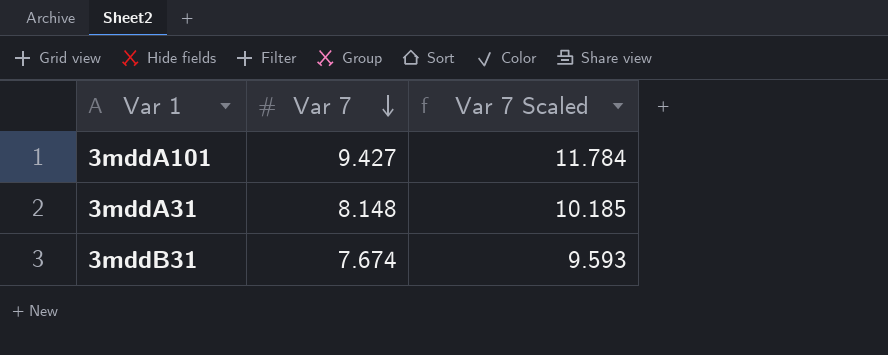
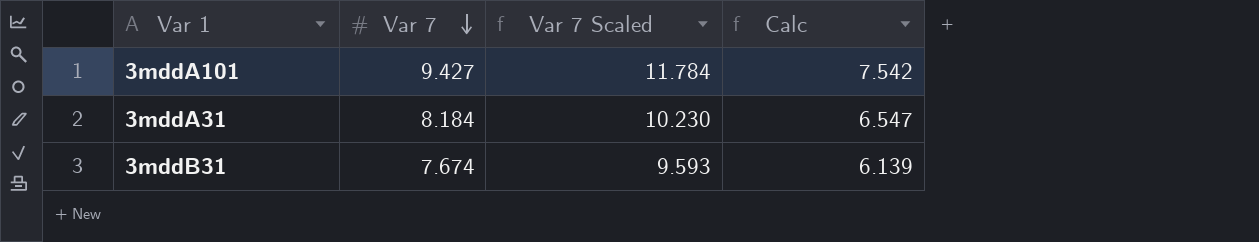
column Calc | formula: none -> [Var 7] * 0.8
3mddA31 | Var 7: 8.148 -> 8.184
3mddA31 | Var 7 Scaled: 10.185 -> 10.230

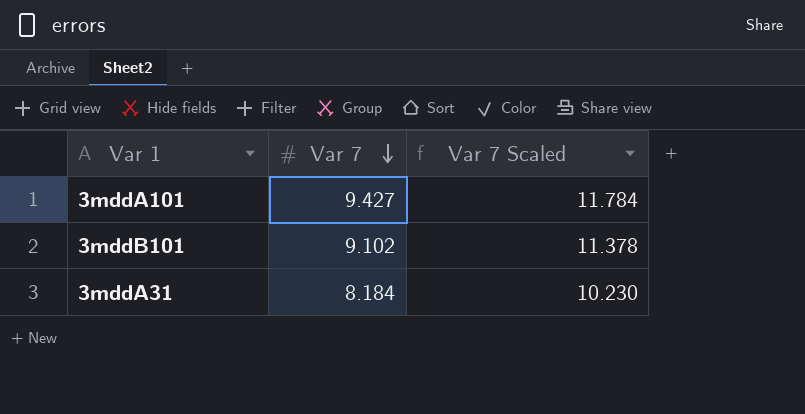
column Calc | formula: [Var 7] * 0.8 -> none
row 3mddB31: 7.674 | 9.593 | 6.139 -> none
row 3mddB101: none -> 9.102 | 11.378

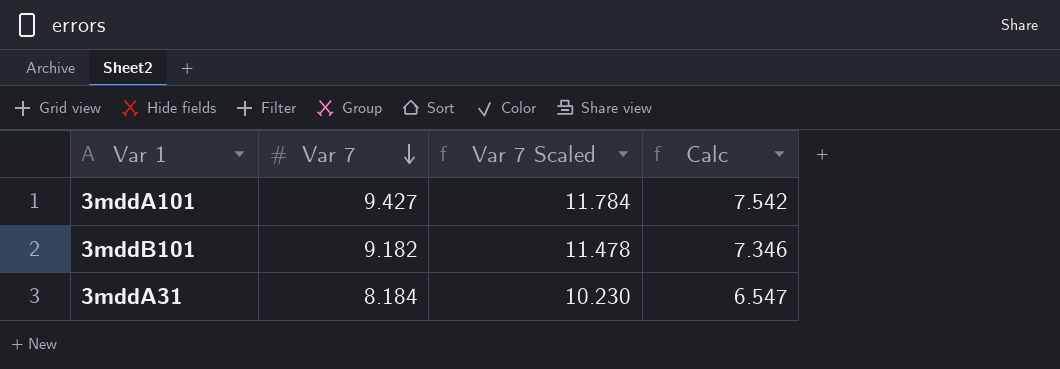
column Calc | formula: none -> [Var 7] * 0.8
3mddB101 | Var 7: 9.102 -> 9.182
3mddB101 | Var 7 Scaled: 11.378 -> 11.478

